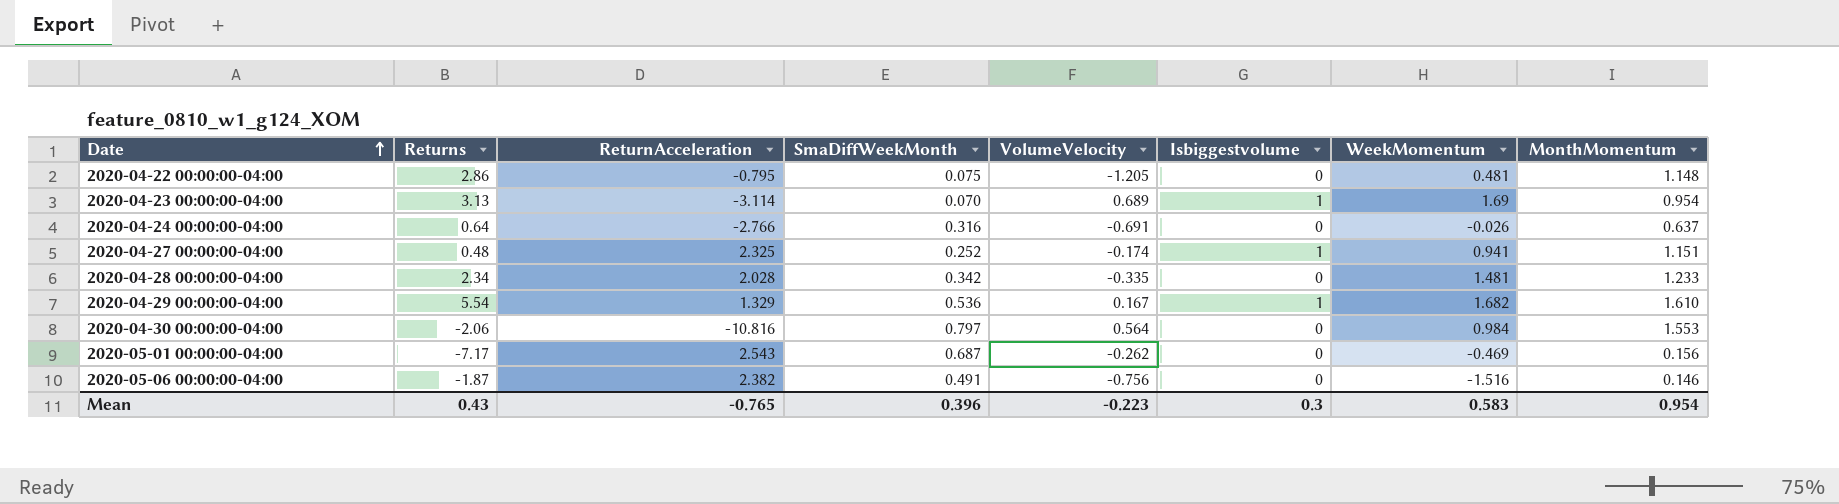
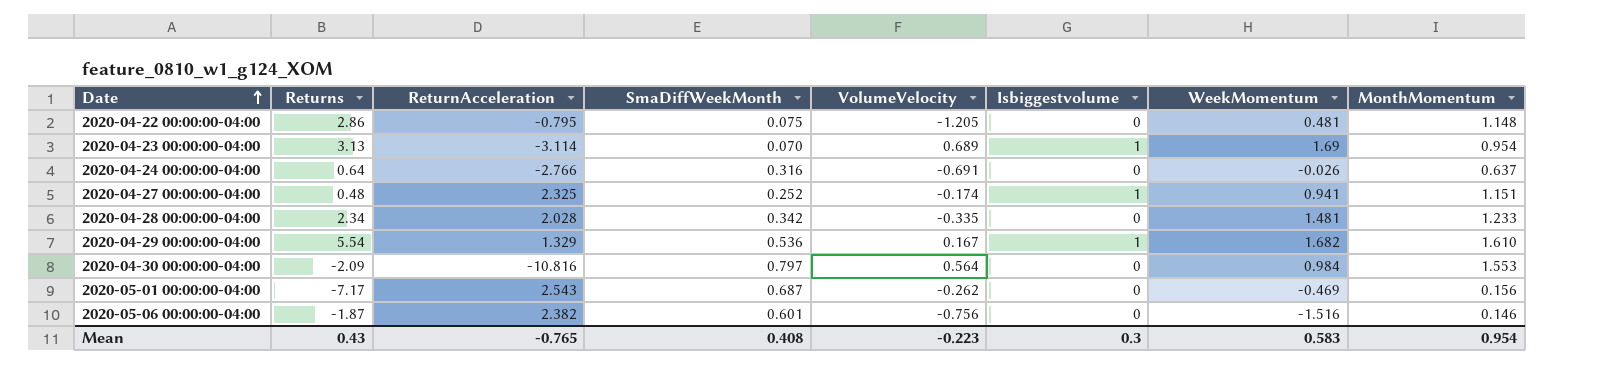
2020-04-30 00:00:00-04:00 | Returns: -2.06 -> -2.09
2020-05-06 00:00:00-04:00 | SmaDiffWeekMonth: 0.491 -> 0.601
Mean | SmaDiffWeekMonth: 0.396 -> 0.408

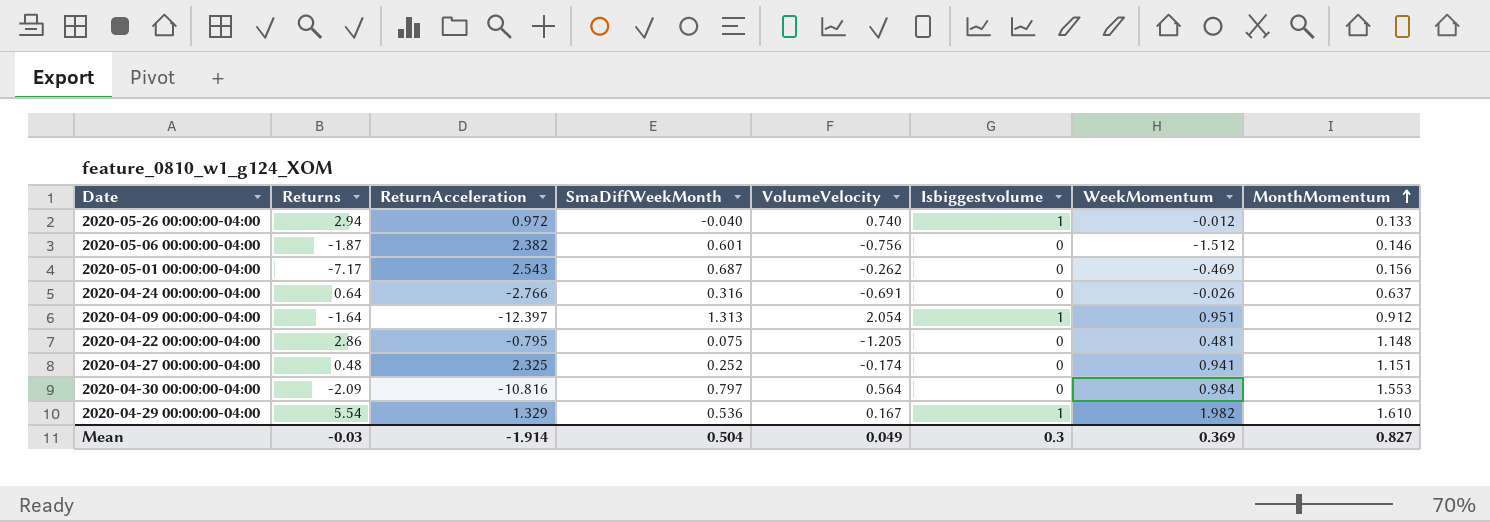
row order: Date ascending -> MonthMomentum ascending
row 2020-04-23 00:00:00-04:00: 3.13 | -3.114 | 0.070 | 0.689 | 1 | 1.69 | 0.954 -> none
row 2020-04-28 00:00:00-04:00: 2.34 | 2.028 | 0.342 | -0.335 | 0 | 1.481 | 1.233 -> none
row 2020-05-26 00:00:00-04:00: none -> 2.94 | 0.972 | -0.040 | 0.740 | 1 | -0.012 | 0.133
2020-05-06 00:00:00-04:00 | WeekMomentum: -1.516 -> -1.512
row 2020-04-09 00:00:00-04:00: none -> -1.64 | -12.397 | 1.313 | 2.054 | 1 | 0.951 | 0.912
2020-04-27 00:00:00-04:00 | Isbiggestvolume: 1 -> 0
2020-04-29 00:00:00-04:00 | WeekMomentum: 1.682 -> 1.982
Mean | Returns: 0.43 -> -0.03
Mean | ReturnAcceleration: -0.765 -> -1.914
Mean | SmaDiffWeekMonth: 0.408 -> 0.504
Mean | VolumeVelocity: -0.223 -> 0.049
Mean | WeekMomentum: 0.583 -> 0.369
Mean | MonthMomentum: 0.954 -> 0.827

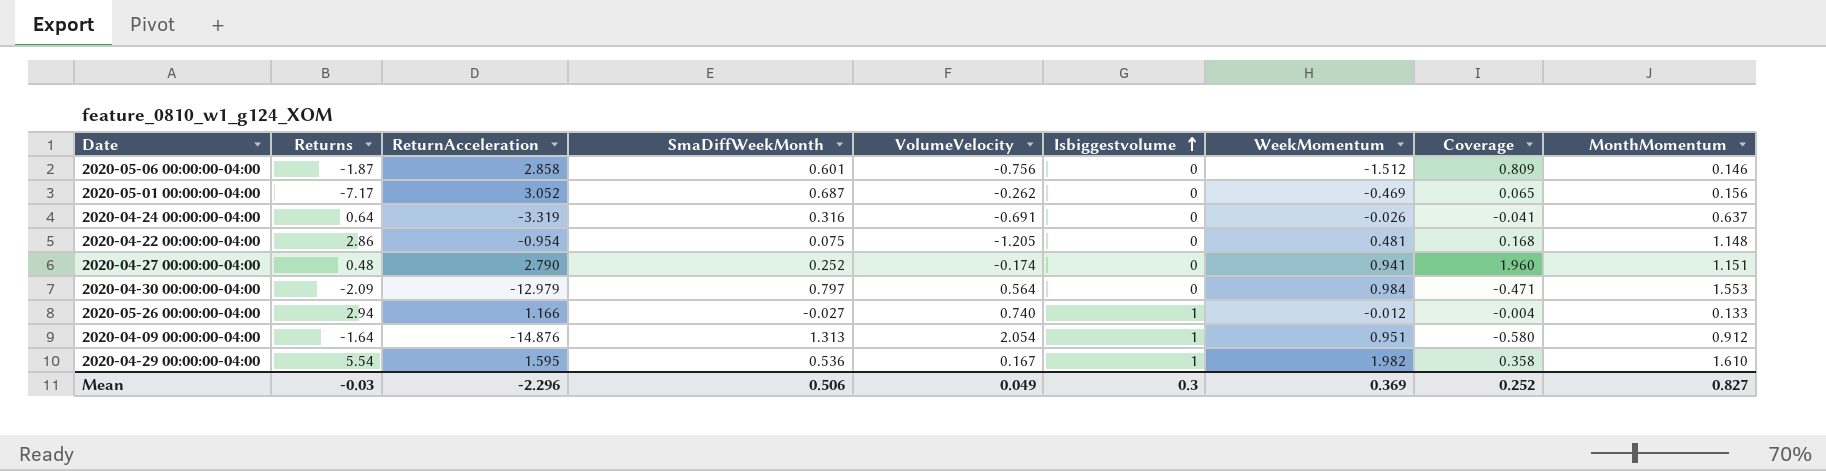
row order: MonthMomentum ascending -> Isbiggestvolume ascending
column Coverage | formula: none -> [WeekMomentum] / [Returns]
2020-05-06 00:00:00-04:00 | ReturnAcceleration: 2.382 -> 2.858
2020-05-01 00:00:00-04:00 | ReturnAcceleration: 2.543 -> 3.052
2020-04-24 00:00:00-04:00 | ReturnAcceleration: -2.766 -> -3.319
2020-04-22 00:00:00-04:00 | ReturnAcceleration: -0.795 -> -0.954
2020-04-27 00:00:00-04:00 | ReturnAcceleration: 2.325 -> 2.790
2020-04-30 00:00:00-04:00 | ReturnAcceleration: -10.816 -> -12.979
2020-05-26 00:00:00-04:00 | ReturnAcceleration: 0.972 -> 1.166
2020-05-26 00:00:00-04:00 | SmaDiffWeekMonth: -0.040 -> -0.027
2020-04-09 00:00:00-04:00 | ReturnAcceleration: -12.397 -> -14.876
2020-04-29 00:00:00-04:00 | ReturnAcceleration: 1.329 -> 1.595
Mean | ReturnAcceleration: -1.914 -> -2.296
Mean | SmaDiffWeekMonth: 0.504 -> 0.506

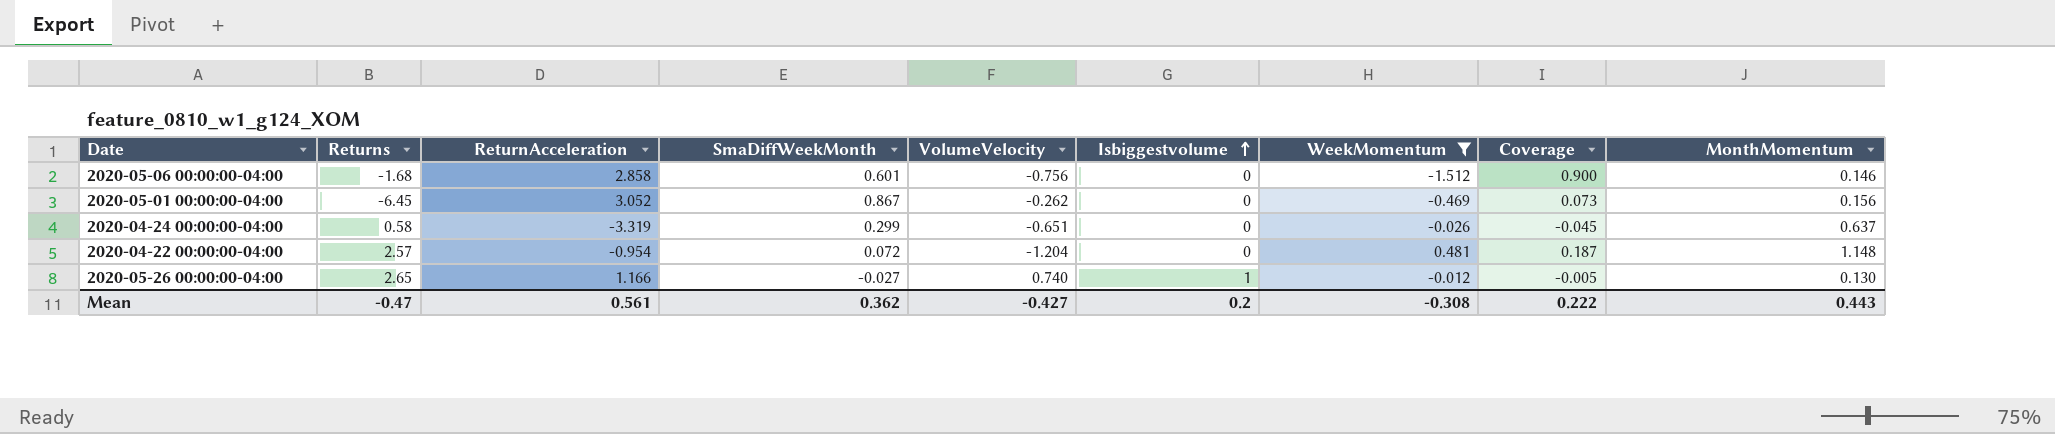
filter: none -> WeekMomentum <= 0.481
2020-05-06 00:00:00-04:00 | Returns: -1.87 -> -1.68
2020-05-06 00:00:00-04:00 | Coverage: 0.809 -> 0.900
2020-05-01 00:00:00-04:00 | Returns: -7.17 -> -6.45
2020-05-01 00:00:00-04:00 | SmaDiffWeekMonth: 0.687 -> 0.867
2020-05-01 00:00:00-04:00 | Coverage: 0.065 -> 0.073
2020-04-24 00:00:00-04:00 | Returns: 0.64 -> 0.58
2020-04-24 00:00:00-04:00 | SmaDiffWeekMonth: 0.316 -> 0.299
2020-04-24 00:00:00-04:00 | VolumeVelocity: -0.691 -> -0.651
2020-04-24 00:00:00-04:00 | Coverage: -0.041 -> -0.045
2020-04-22 00:00:00-04:00 | Returns: 2.86 -> 2.57
2020-04-22 00:00:00-04:00 | SmaDiffWeekMonth: 0.075 -> 0.072
2020-04-22 00:00:00-04:00 | VolumeVelocity: -1.205 -> -1.204
2020-04-22 00:00:00-04:00 | Coverage: 0.168 -> 0.187
2020-05-26 00:00:00-04:00 | Returns: 2.94 -> 2.65
2020-05-26 00:00:00-04:00 | Coverage: -0.004 -> -0.005
2020-05-26 00:00:00-04:00 | MonthMomentum: 0.133 -> 0.130
Mean | Returns: -0.03 -> -0.47
Mean | ReturnAcceleration: -2.296 -> 0.561
Mean | SmaDiffWeekMonth: 0.506 -> 0.362
Mean | VolumeVelocity: 0.049 -> -0.427
Mean | Isbiggestvolume: 0.3 -> 0.2
Mean | WeekMomentum: 0.369 -> -0.308
Mean | Coverage: 0.252 -> 0.222
Mean | MonthMomentum: 0.827 -> 0.443

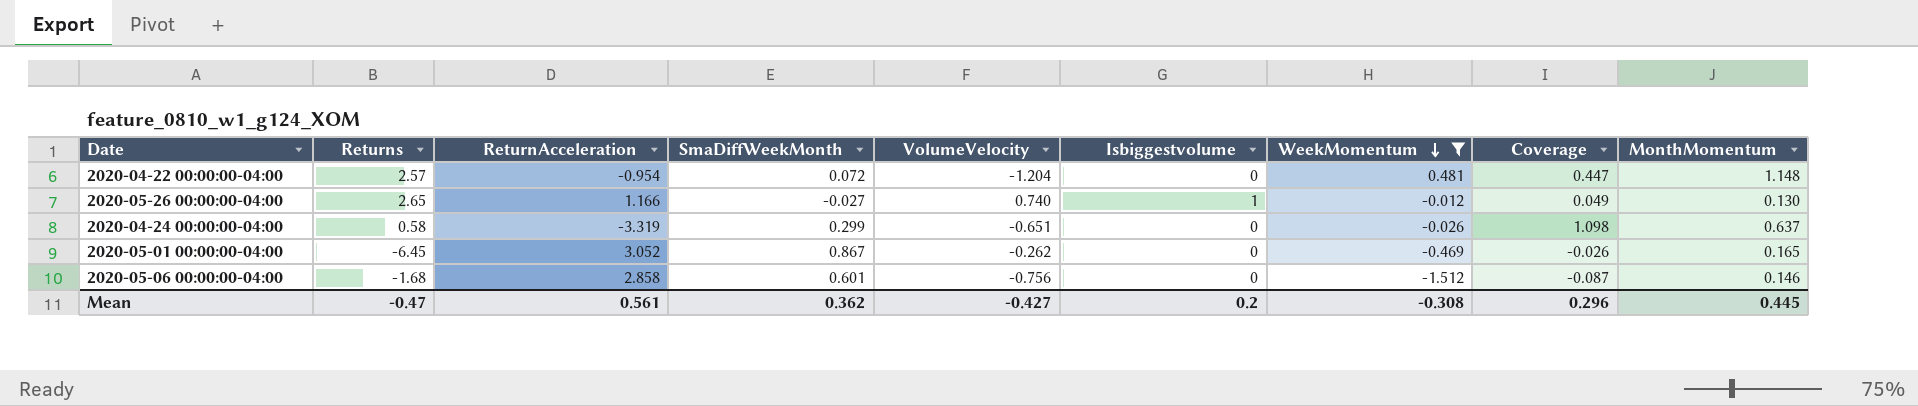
row order: Isbiggestvolume ascending -> WeekMomentum descending
column Coverage | formula: [WeekMomentum] / [Returns] -> [MonthMomentum] / [Returns]
2020-05-01 00:00:00-04:00 | MonthMomentum: 0.156 -> 0.165
Mean | Coverage: 0.222 -> 0.296
Mean | MonthMomentum: 0.443 -> 0.445

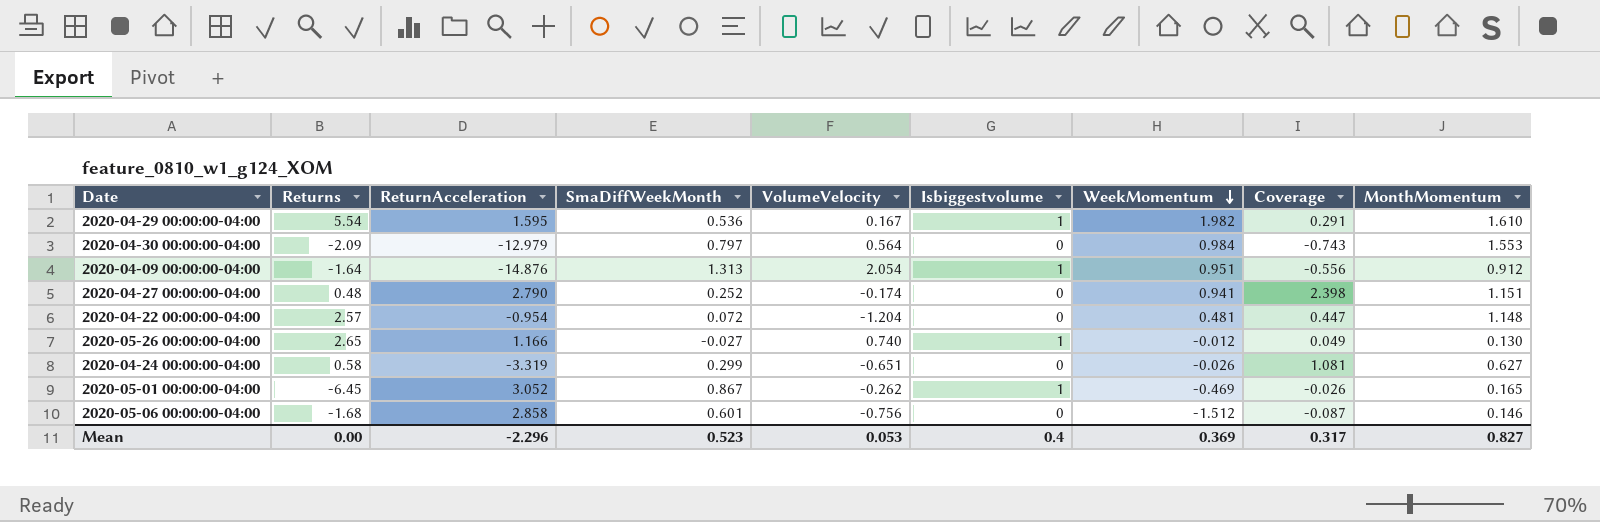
filter: WeekMomentum <= 0.481 -> none
2020-04-24 00:00:00-04:00 | Coverage: 1.098 -> 1.081
2020-04-24 00:00:00-04:00 | MonthMomentum: 0.637 -> 0.627
2020-05-01 00:00:00-04:00 | Isbiggestvolume: 0 -> 1
Mean | Returns: -0.47 -> 0.00
Mean | ReturnAcceleration: 0.561 -> -2.296
Mean | SmaDiffWeekMonth: 0.362 -> 0.523
Mean | VolumeVelocity: -0.427 -> 0.053
Mean | Isbiggestvolume: 0.2 -> 0.4
Mean | WeekMomentum: -0.308 -> 0.369
Mean | Coverage: 0.296 -> 0.317
Mean | MonthMomentum: 0.445 -> 0.827

